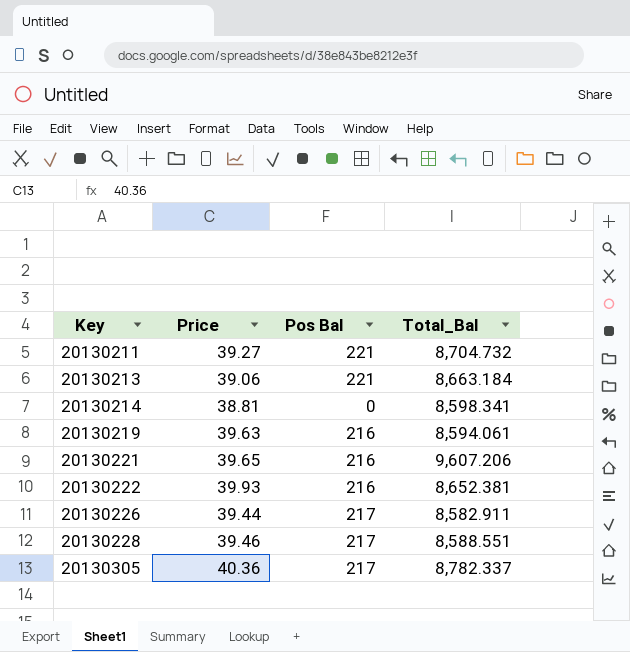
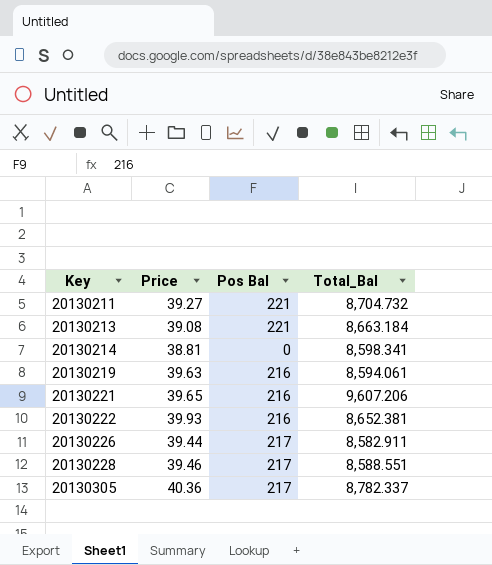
20130213 | Price: 39.06 -> 39.08

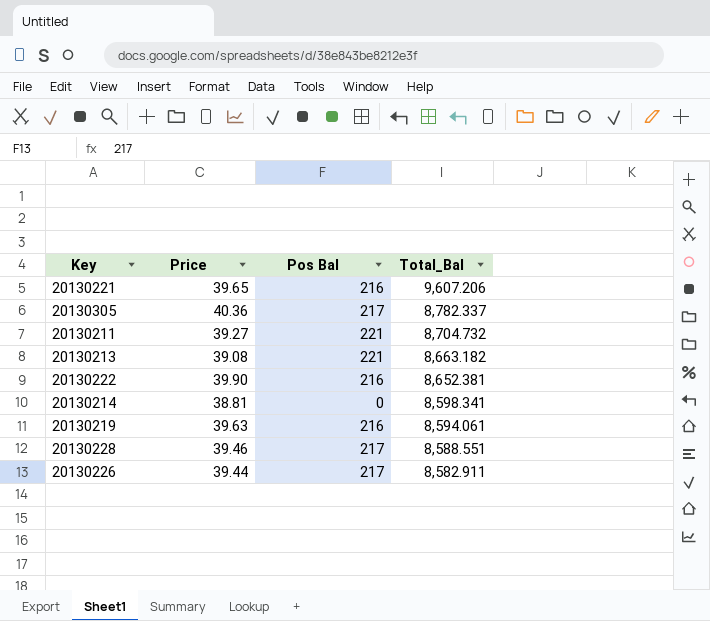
row order: Key ascending -> Total_Bal descending
20130213 | Total_Bal: 8,663.184 -> 8,663.182
20130222 | Price: 39.93 -> 39.90

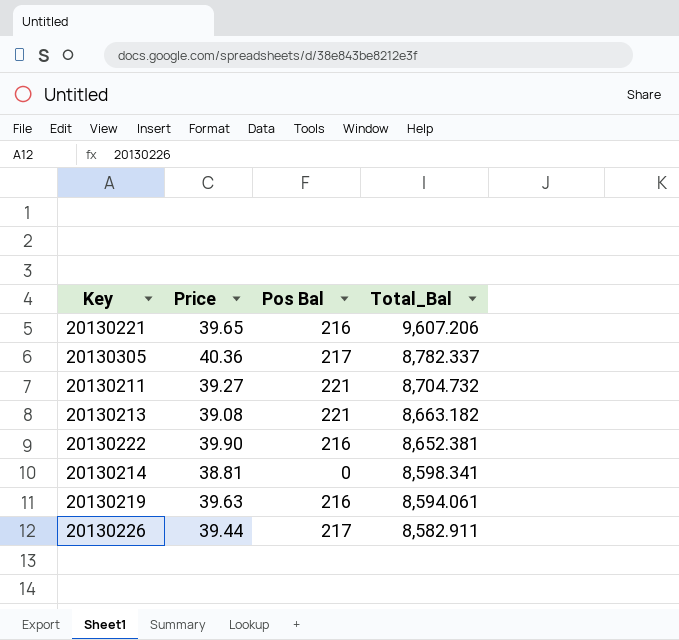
row 20130228: 39.46 | 217 | 8,588.551 -> none

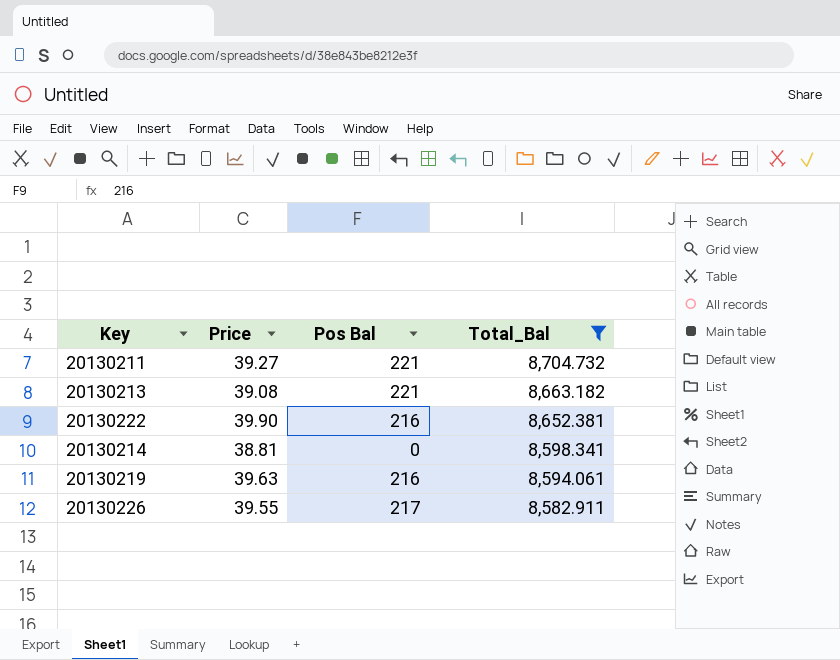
filter: none -> Total_Bal <= 8,704.732
20130226 | Price: 39.44 -> 39.55

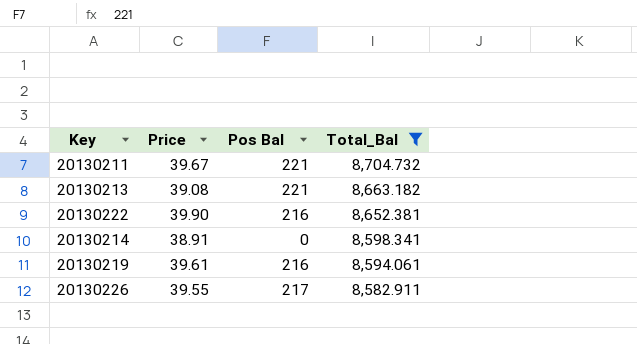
20130211 | Price: 39.27 -> 39.67
20130214 | Price: 38.81 -> 38.91
20130219 | Price: 39.63 -> 39.61

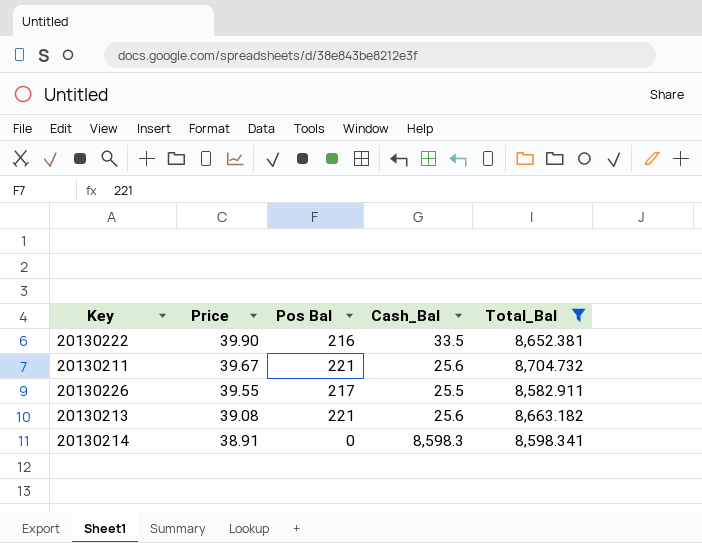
row order: Total_Bal descending -> Price descending
column Cash_Bal | position: none -> 4
row 20130219: 39.61 | 216 | 8,594.061 -> none

